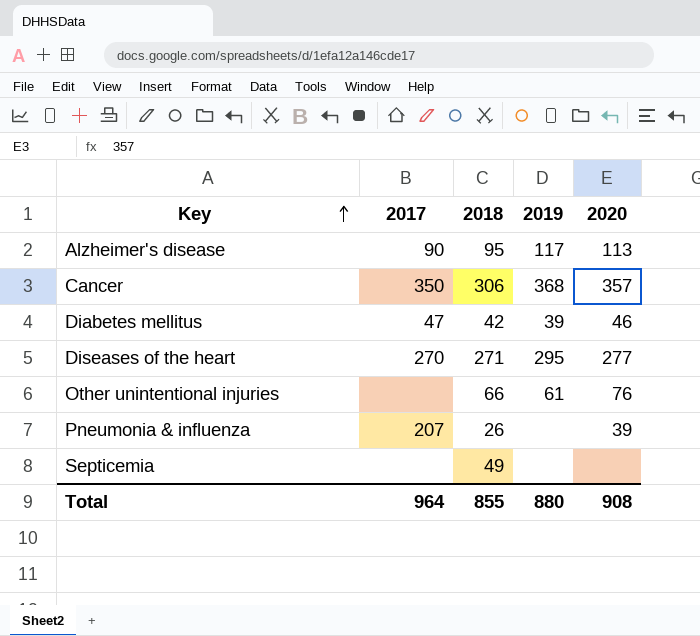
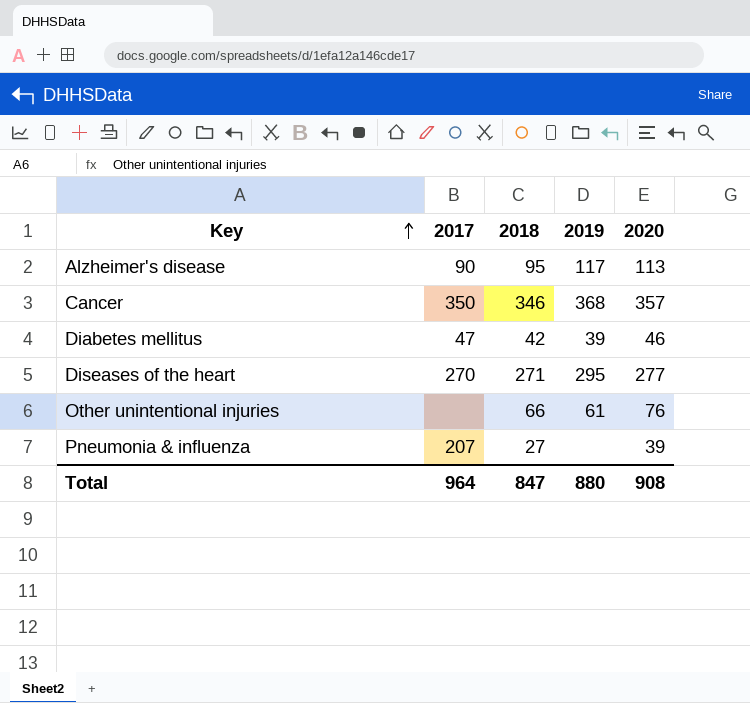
row Septicemia: none | 49 | none | none -> none
Cancer | 2018: 306 -> 346
Pneumonia & influenza | 2018: 26 -> 27
Total | 2018: 855 -> 847

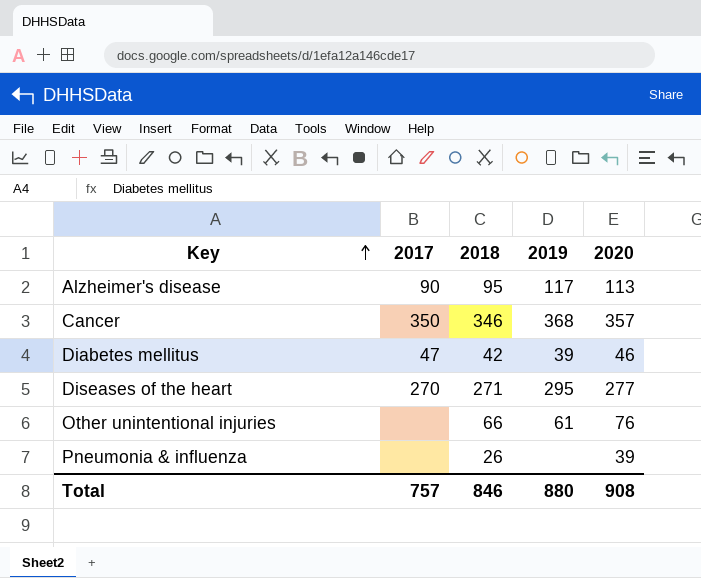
Pneumonia & influenza | 2017: 207 -> none
Pneumonia & influenza | 2018: 27 -> 26
Total | 2017: 964 -> 757
Total | 2018: 847 -> 846

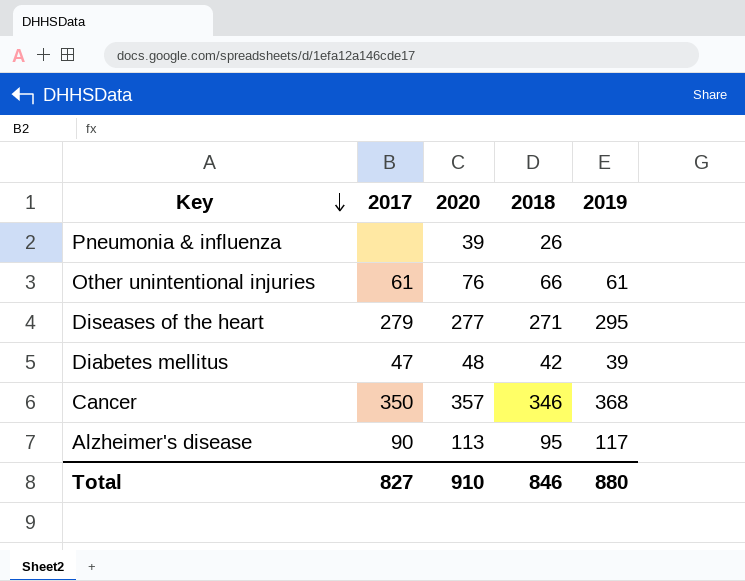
row order: Key ascending -> Key descending
column 2020 | position: 5 -> 3
Other unintentional injuries | 2017: none -> 61
Diseases of the heart | 2017: 270 -> 279
Diabetes mellitus | 2020: 46 -> 48
Total | 2017: 757 -> 827
Total | 2020: 908 -> 910

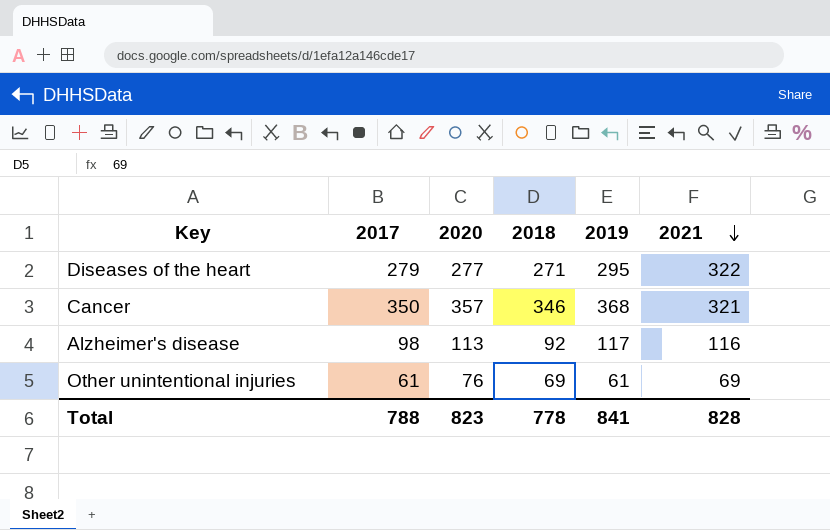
row order: Key descending -> 2021 descending
column 2021 | position: none -> 6
row Pneumonia & influenza: none | 39 | 26 | none -> none
row Diabetes mellitus: 47 | 48 | 42 | 39 -> none
Alzheimer's disease | 2017: 90 -> 98
Alzheimer's disease | 2018: 95 -> 92
Other unintentional injuries | 2018: 66 -> 69
Total | 2017: 827 -> 788
Total | 2020: 910 -> 823
Total | 2018: 846 -> 778
Total | 2019: 880 -> 841

